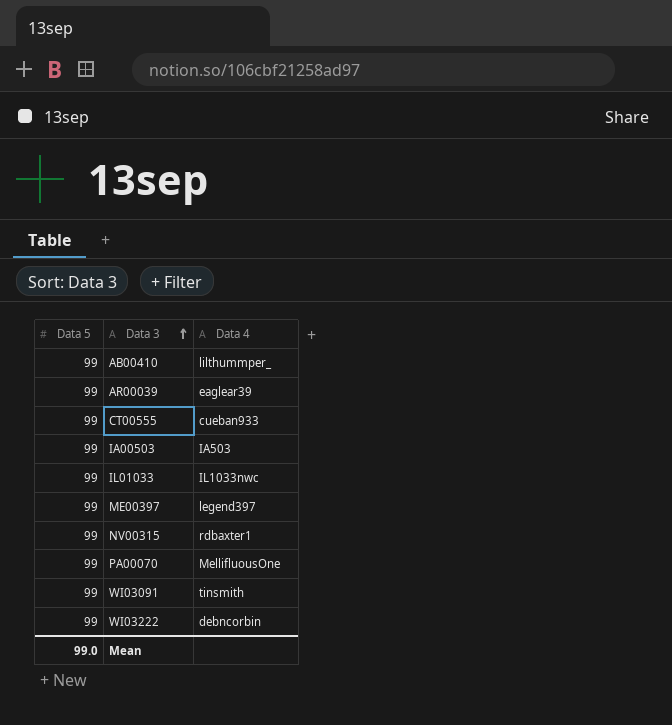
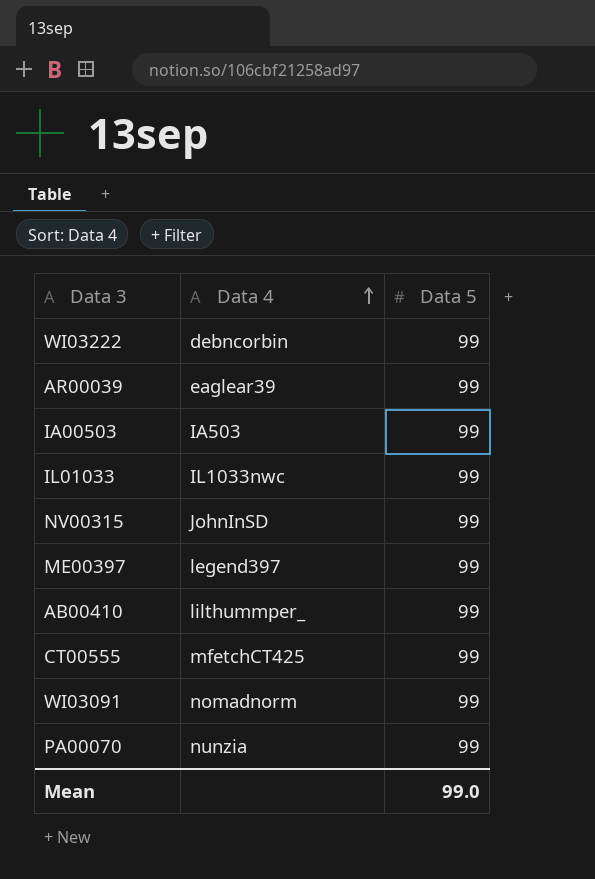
row order: Data 3 ascending -> Data 4 ascending
column Data 5 | position: 1 -> 3
NV00315 | Data 4: rdbaxter1 -> JohnInSD
CT00555 | Data 4: cueban933 -> mfetchCT425
WI03091 | Data 4: tinsmith -> nomadnorm
PA00070 | Data 4: MellifluousOne -> nunzia

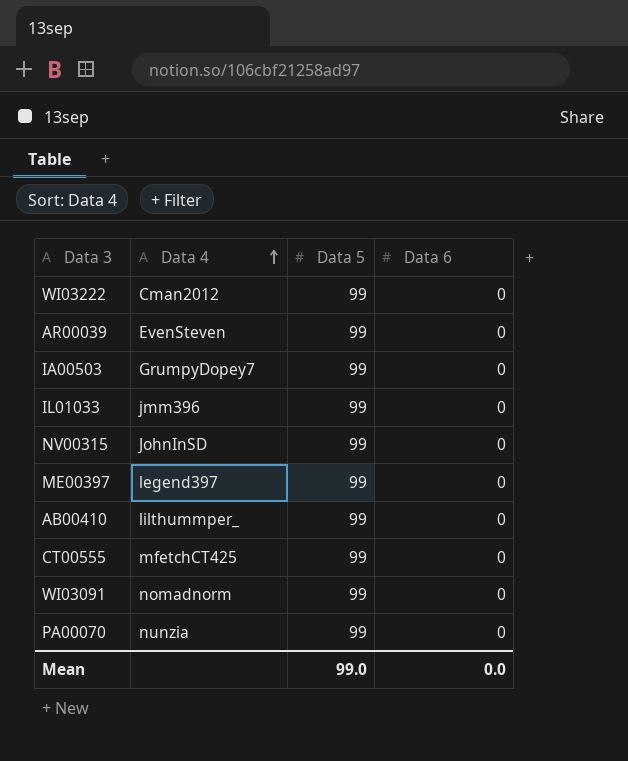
column Data 6 | position: none -> 4
WI03222 | Data 4: debncorbin -> Cman2012
AR00039 | Data 4: eaglear39 -> EvenSteven
IA00503 | Data 4: IA503 -> GrumpyDopey7
IL01033 | Data 4: IL1033nwc -> jmm396

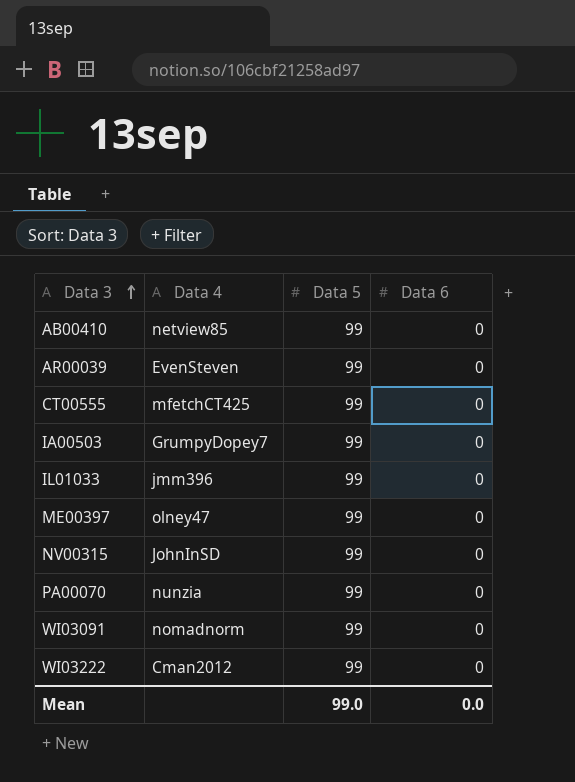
row order: Data 4 ascending -> Data 3 ascending
AB00410 | Data 4: lilthummper_ -> netview85
ME00397 | Data 4: legend397 -> olney47

